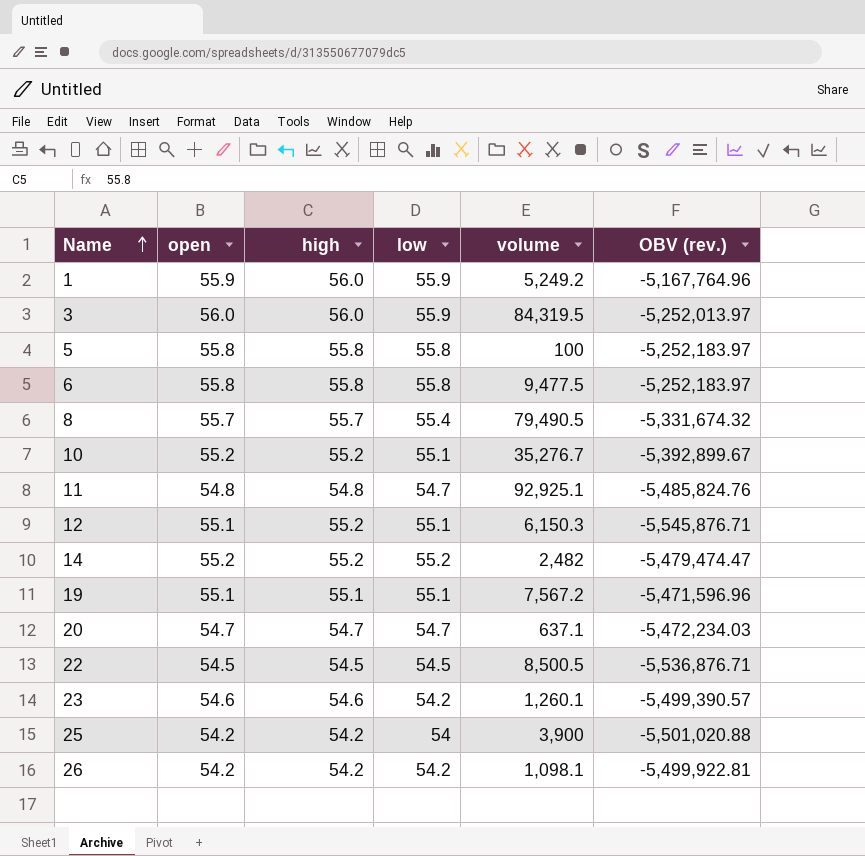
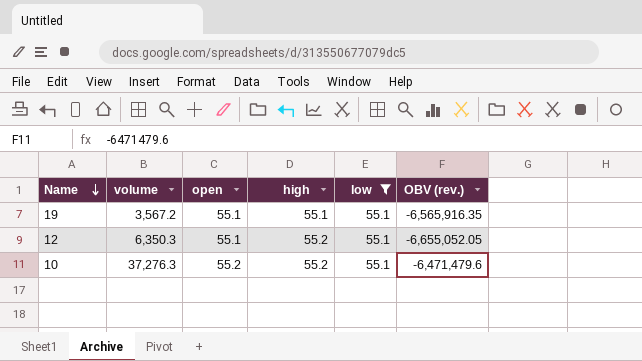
filter: none -> low = 55.1
row order: Name ascending -> Name descending
column volume | position: 5 -> 2
19 | volume: 7,567.2 -> 3,567.2
19 | OBV (rev.): -5,471,596.96 -> -6,565,916.35
12 | volume: 6,150.3 -> 6,350.3
12 | OBV (rev.): -5,545,876.71 -> -6,655,052.05
10 | volume: 35,276.7 -> 37,276.3
10 | OBV (rev.): -5,392,899.67 -> -6,471,479.6

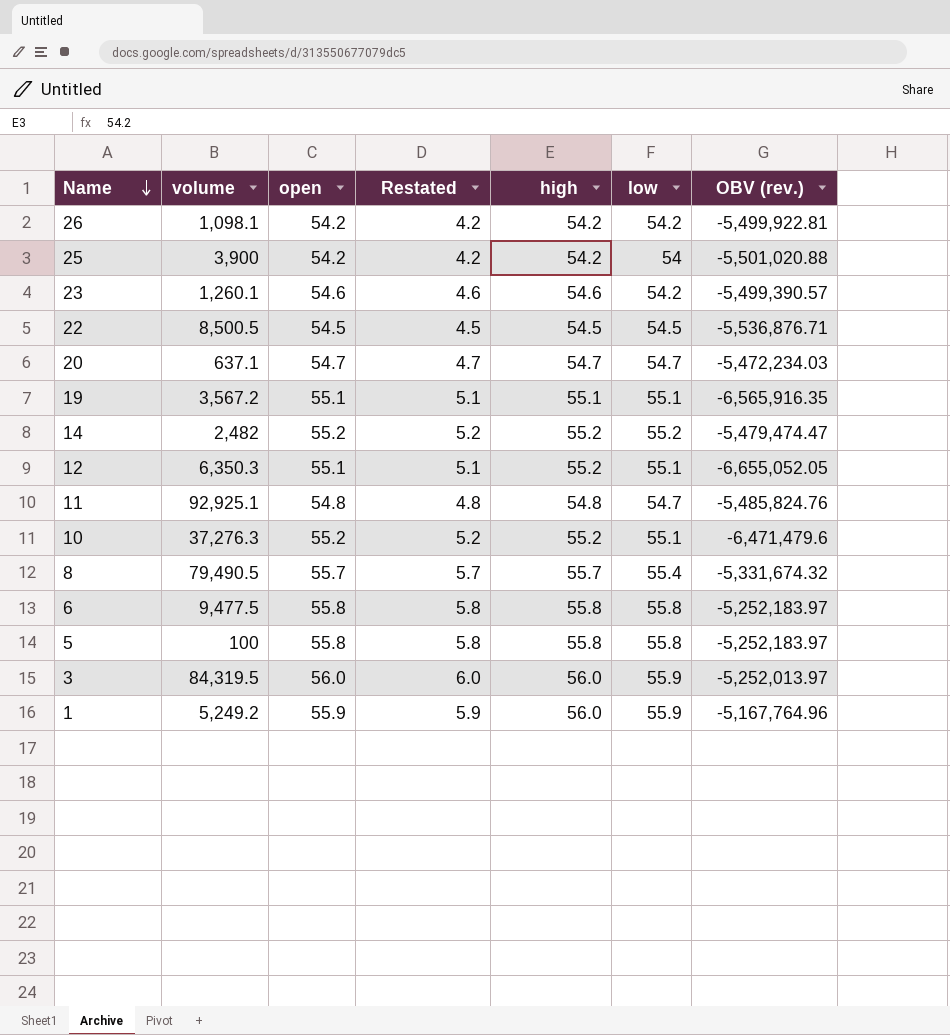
filter: low = 55.1 -> none
column Restated | formula: none -> [open] - 50

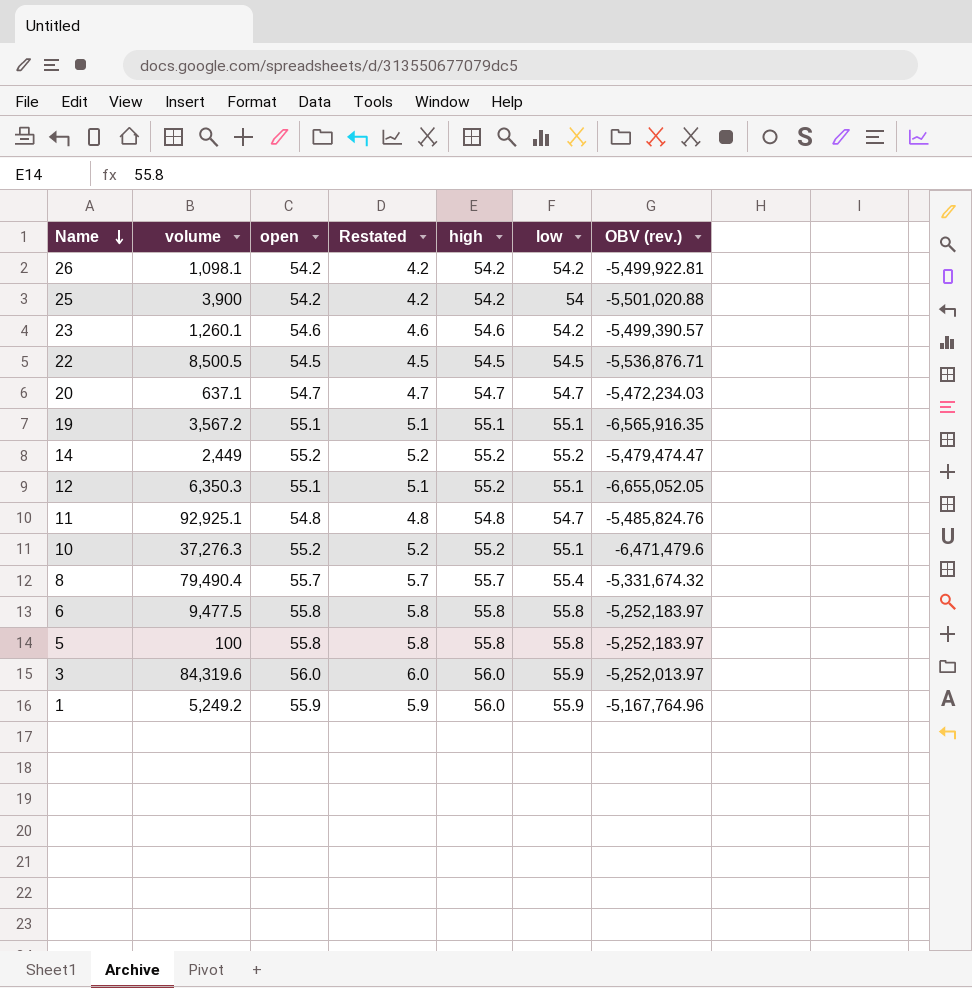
14 | volume: 2,482 -> 2,449
8 | volume: 79,490.5 -> 79,490.4
3 | volume: 84,319.5 -> 84,319.6

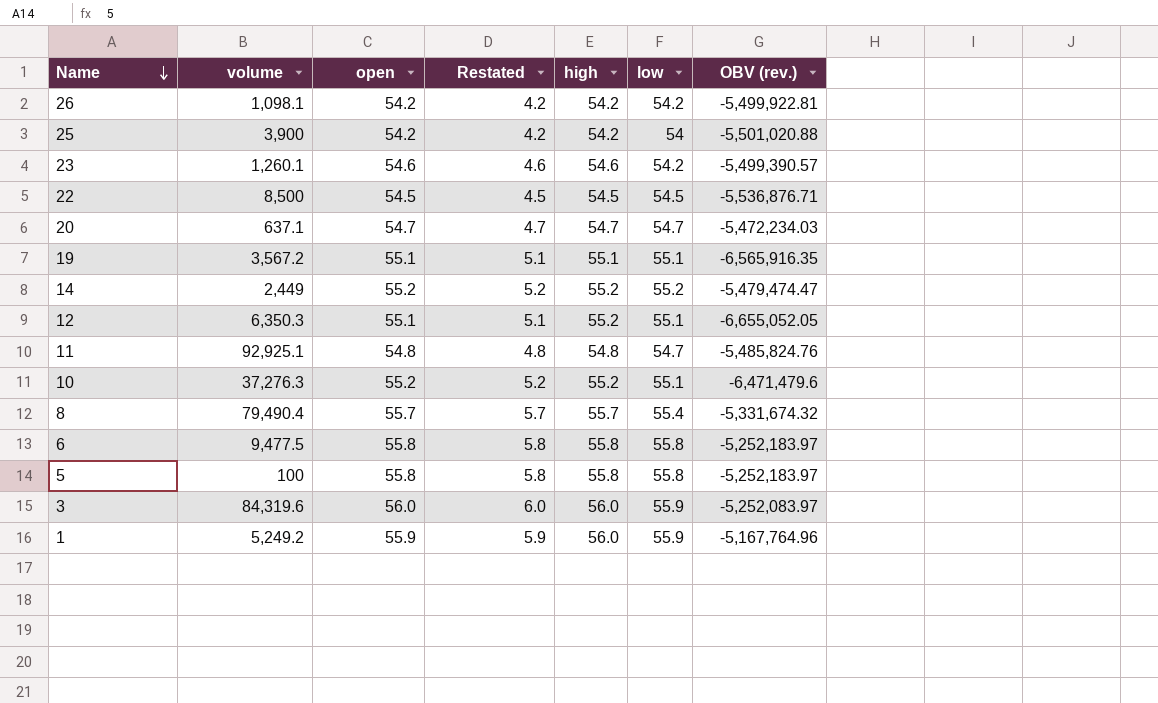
22 | volume: 8,500.5 -> 8,500
3 | OBV (rev.): -5,252,013.97 -> -5,252,083.97

